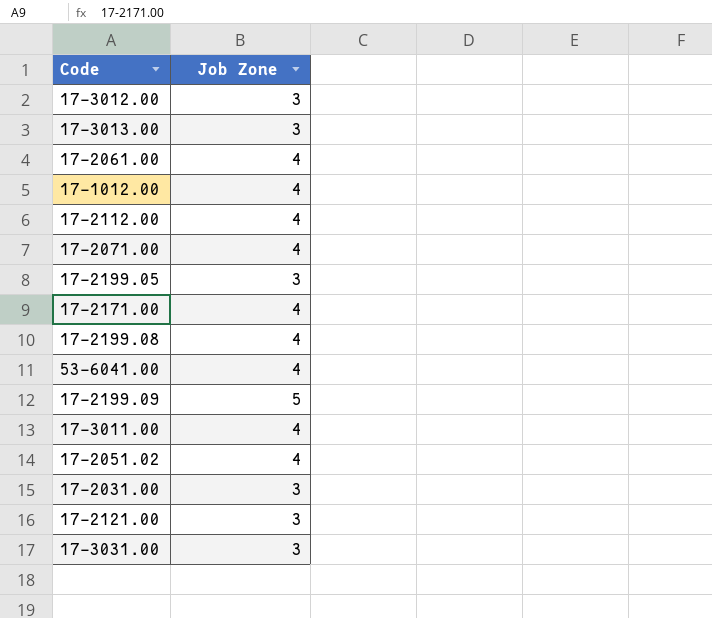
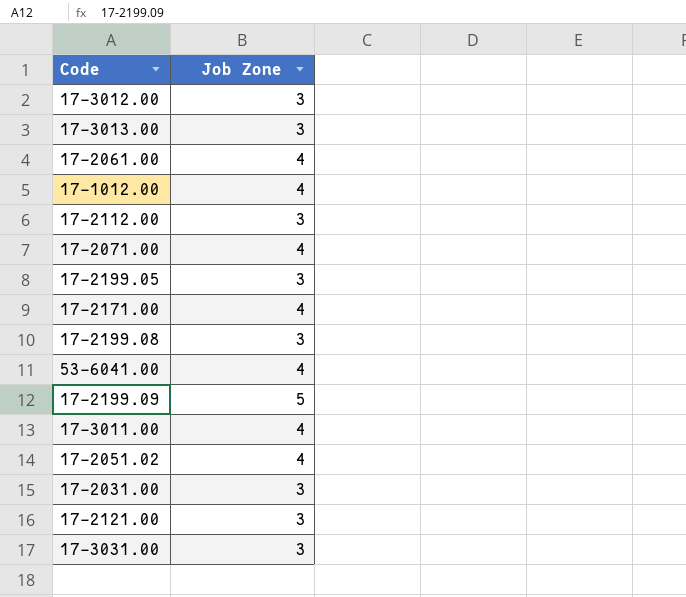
17-2112.00 | Job Zone: 4 -> 3
17-2199.08 | Job Zone: 4 -> 3

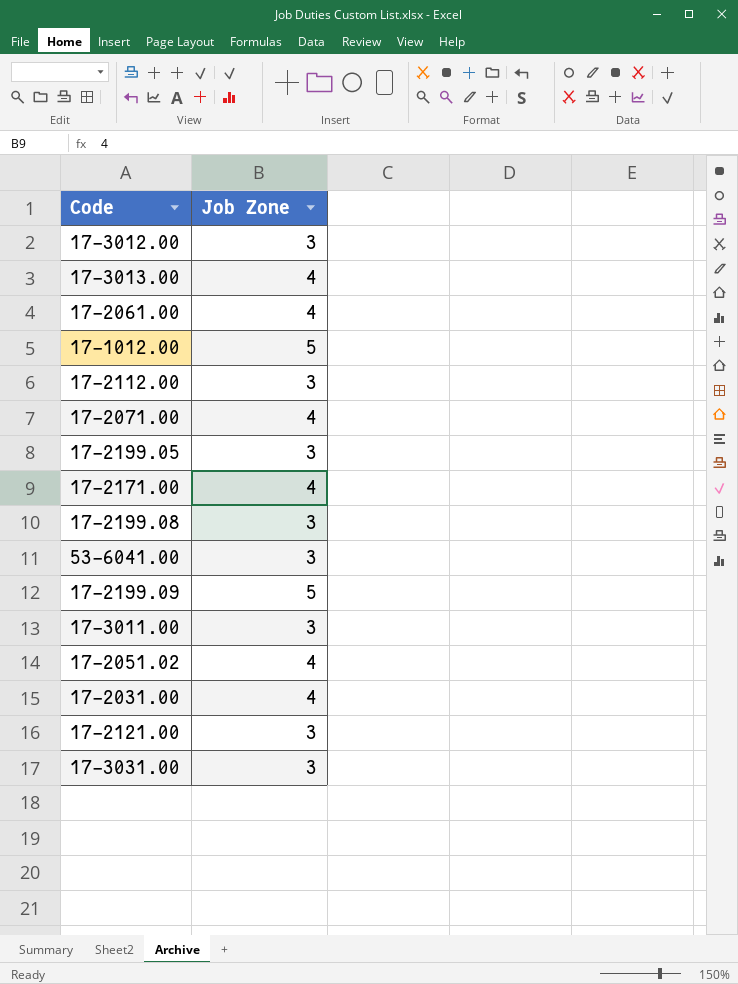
17-3013.00 | Job Zone: 3 -> 4
17-1012.00 | Job Zone: 4 -> 5
53-6041.00 | Job Zone: 4 -> 3
17-3011.00 | Job Zone: 4 -> 3
17-2031.00 | Job Zone: 3 -> 4

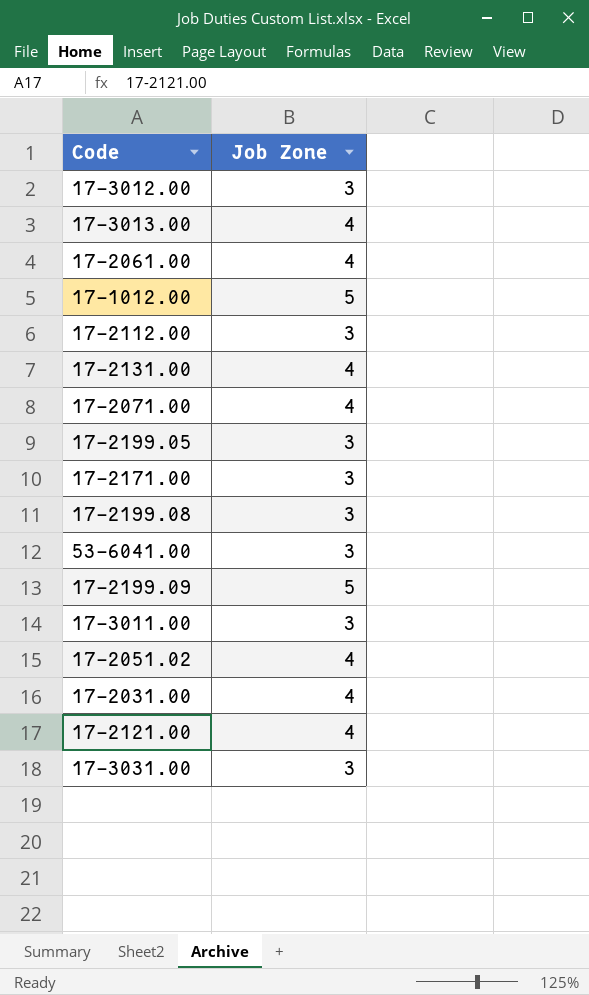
row 17-2131.00: none -> 4
17-2171.00 | Job Zone: 4 -> 3
17-2121.00 | Job Zone: 3 -> 4

